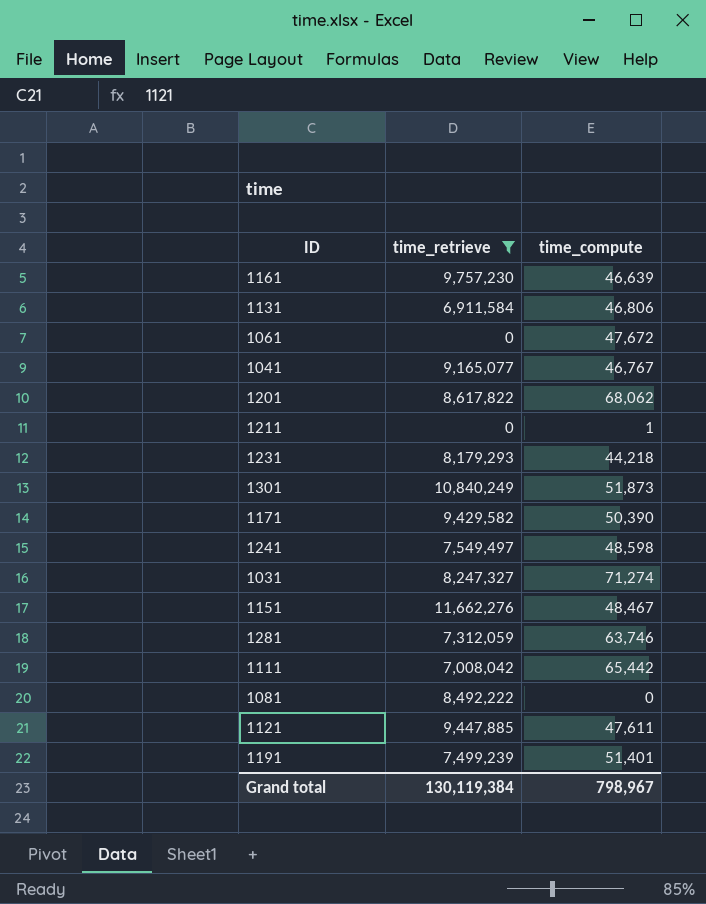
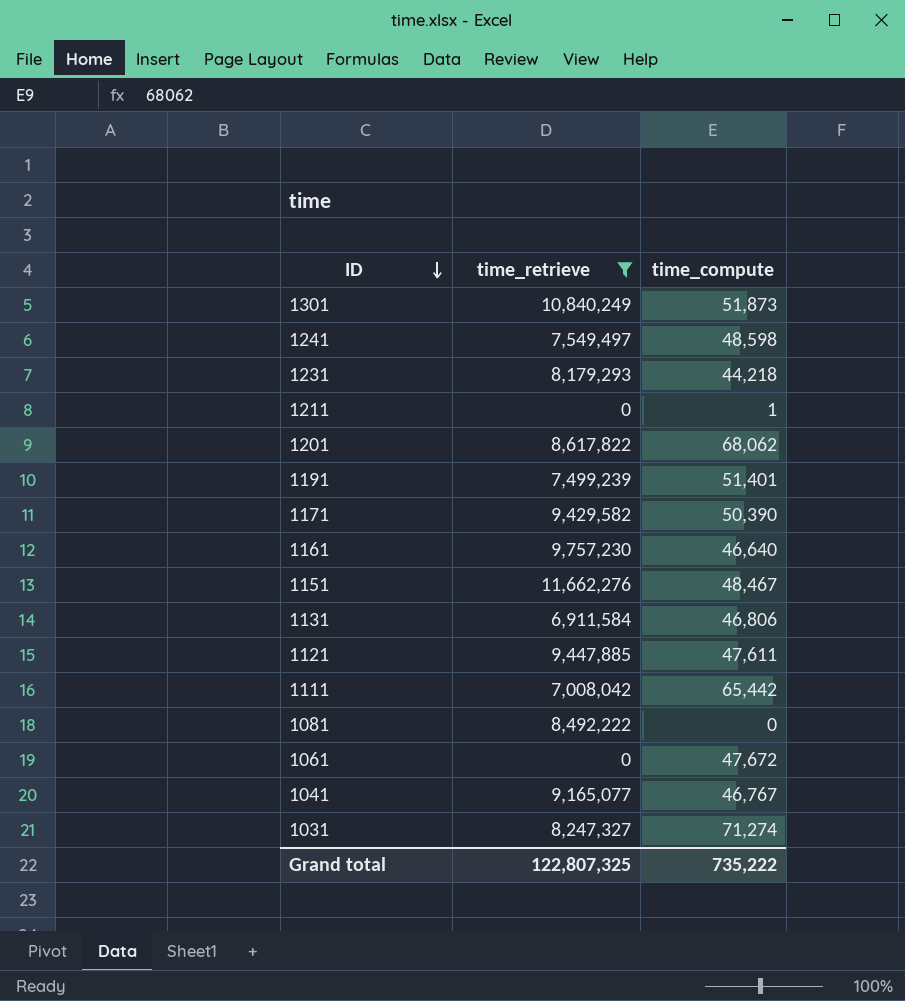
row order: none -> ID descending
row 1281: 7,312,059 | 63,746 -> none
1161 | time_compute: 46,639 -> 46,640
Grand total | time_retrieve: 130,119,384 -> 122,807,325
Grand total | time_compute: 798,967 -> 735,222

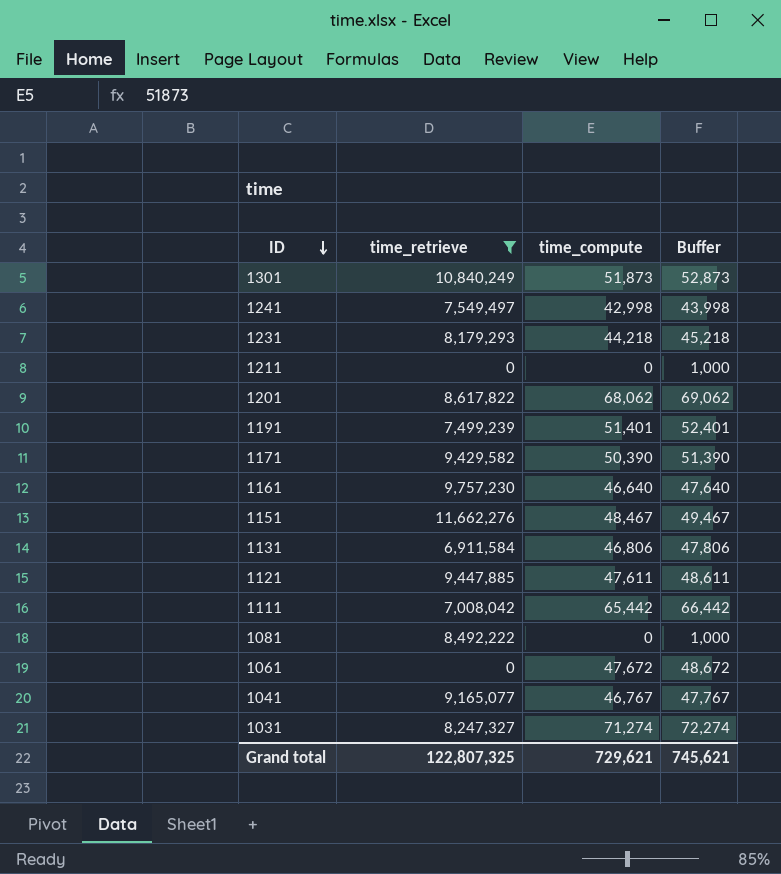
column Buffer | formula: none -> [time_compute] + 1000
1241 | time_compute: 48,598 -> 42,998
1211 | time_compute: 1 -> 0
Grand total | time_compute: 735,222 -> 729,621

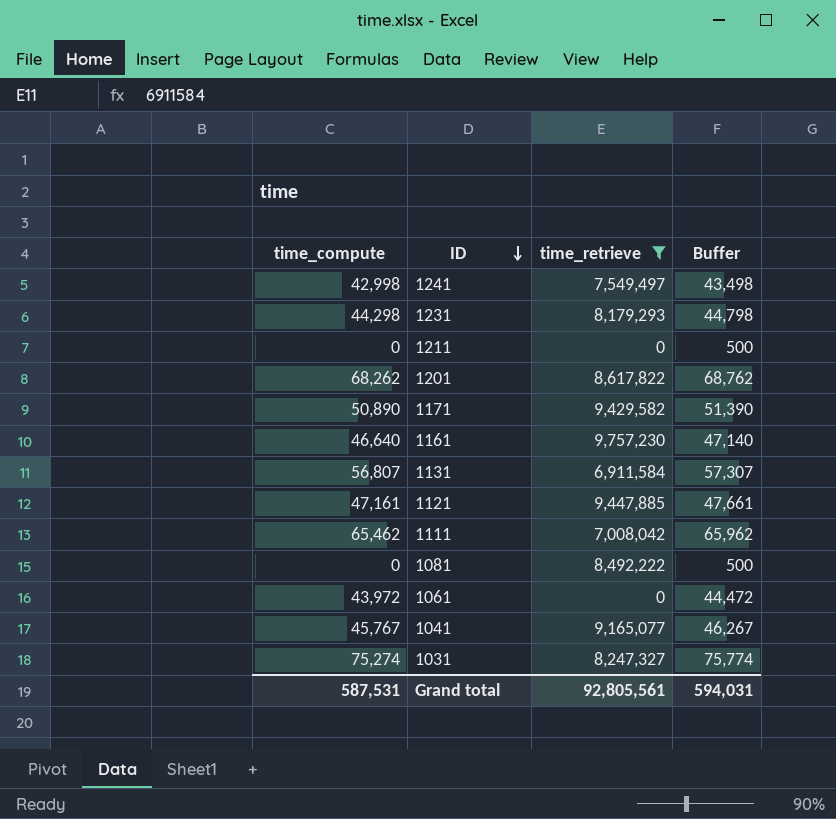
column time_compute | position: 3 -> 1
column Buffer | formula: [time_compute] + 1000 -> [time_compute] + 500
row 1301: 10,840,249 | 51,873 | 52,873 -> none
row 1191: 7,499,239 | 51,401 | 52,401 -> none
row 1151: 11,662,276 | 48,467 | 49,467 -> none
1231 | time_compute: 44,218 -> 44,298
1201 | time_compute: 68,062 -> 68,262
1171 | time_compute: 50,390 -> 50,890
1131 | time_compute: 46,806 -> 56,807
1121 | time_compute: 47,611 -> 47,161
1111 | time_compute: 65,442 -> 65,462
1061 | time_compute: 47,672 -> 43,972
1041 | time_compute: 46,767 -> 45,767
1031 | time_compute: 71,274 -> 75,274
Grand total | time_compute: 729,621 -> 587,531
Grand total | time_retrieve: 122,807,325 -> 92,805,561
Grand total | Buffer: 745,621 -> 594,031

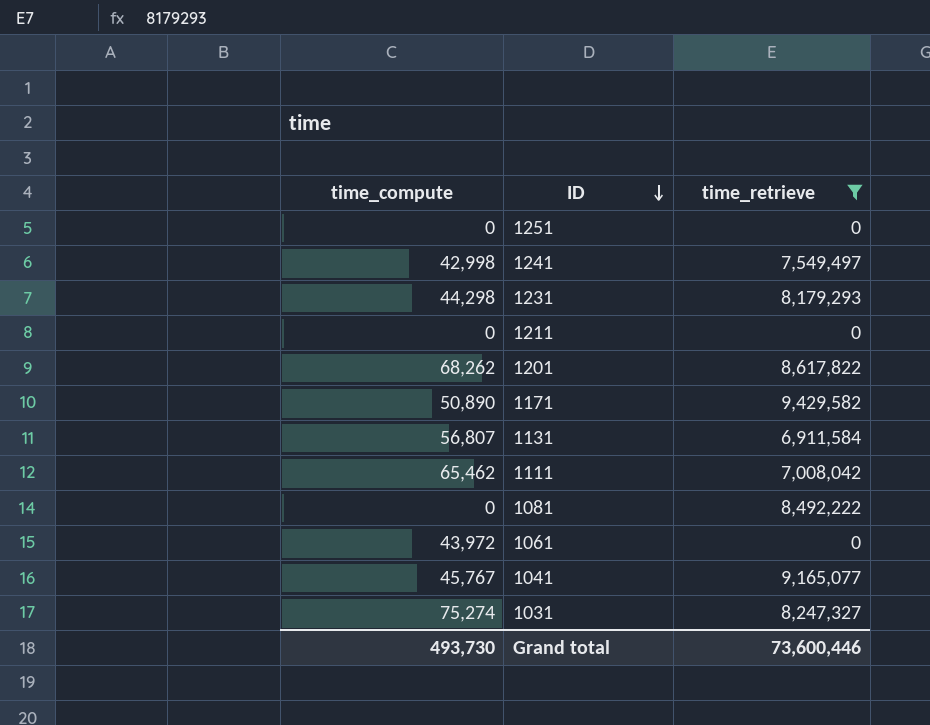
column Buffer | formula: [time_compute] + 500 -> none
row 1161: 46,640 | 9,757,230 | 47,140 -> none
row 1121: 47,161 | 9,447,885 | 47,661 -> none
row 1251: none -> 0 | 0
Grand total | time_compute: 587,531 -> 493,730
Grand total | time_retrieve: 92,805,561 -> 73,600,446

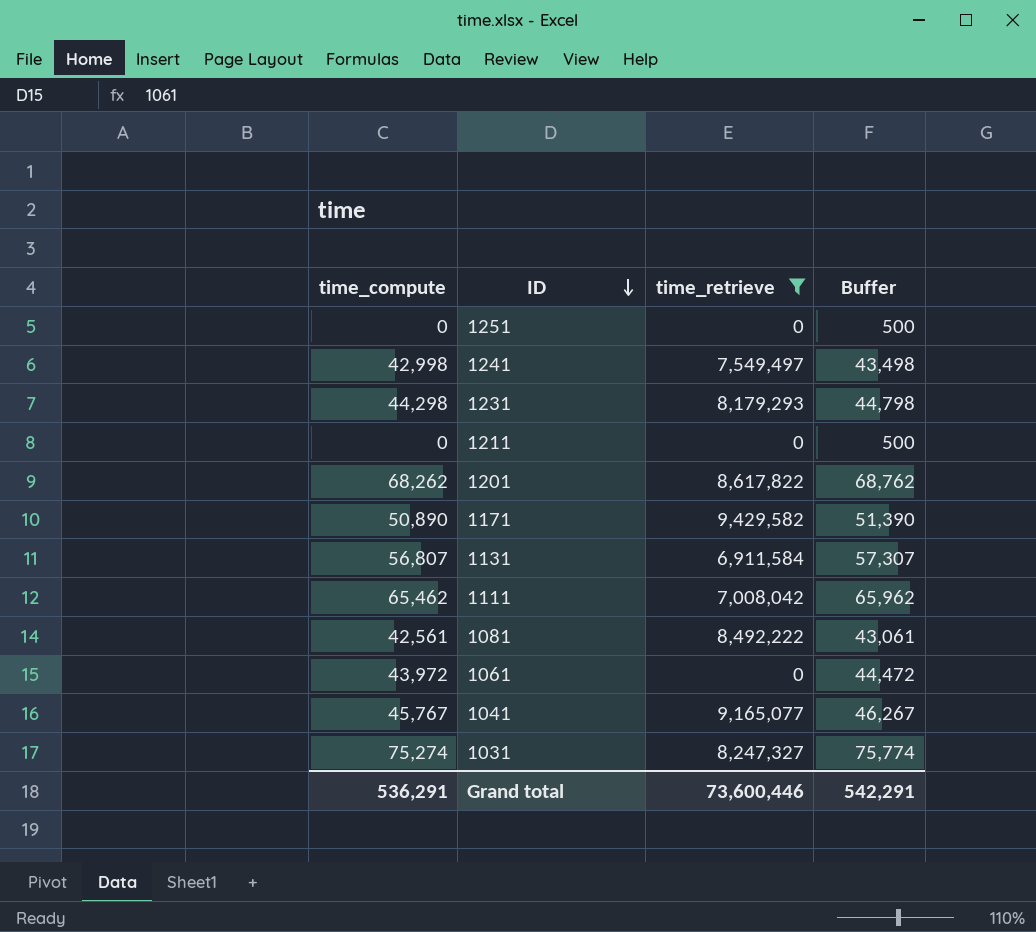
column Buffer | formula: none -> [time_compute] + 500
1081 | time_compute: 0 -> 42,561
Grand total | time_compute: 493,730 -> 536,291

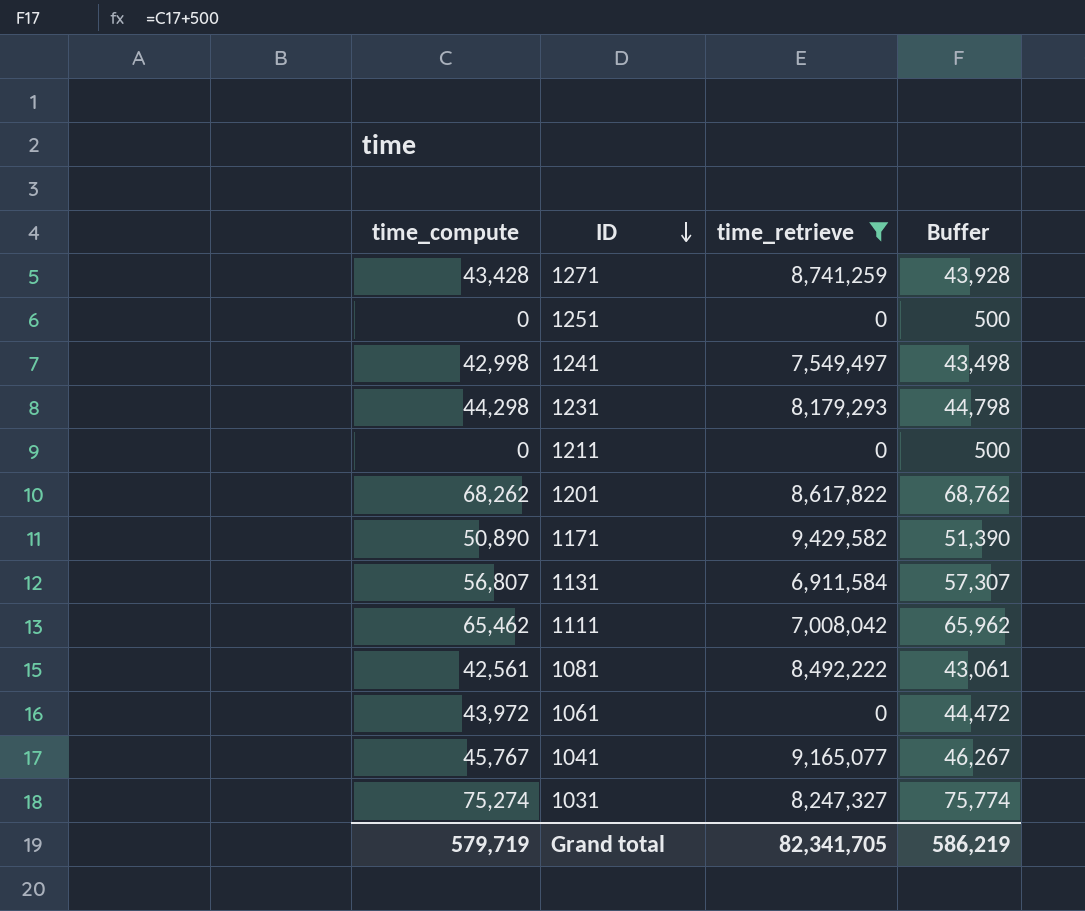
row 1271: none -> 43,428 | 8,741,259 | 43,928
Grand total | time_compute: 536,291 -> 579,719
Grand total | time_retrieve: 73,600,446 -> 82,341,705
Grand total | Buffer: 542,291 -> 586,219

